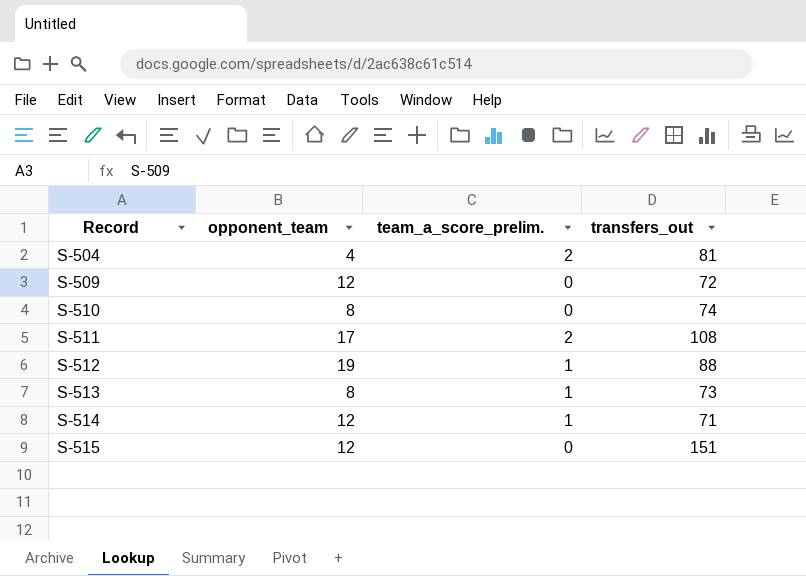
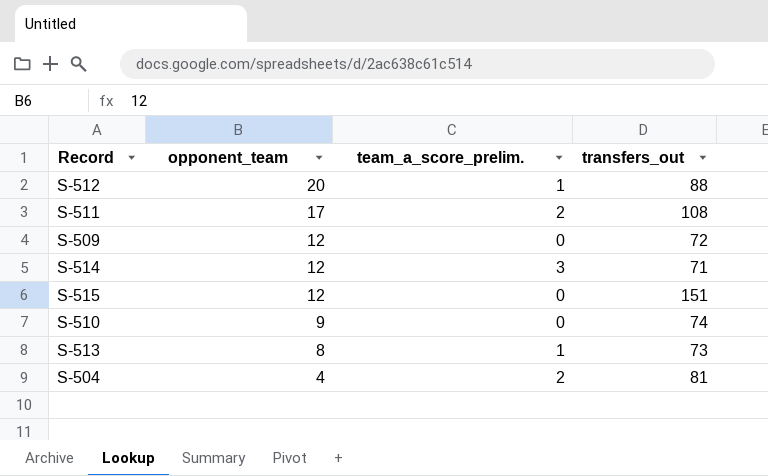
row order: Record ascending -> opponent_team descending
S-512 | opponent_team: 19 -> 20
S-514 | team_a_score_prelim.: 1 -> 3
S-510 | opponent_team: 8 -> 9

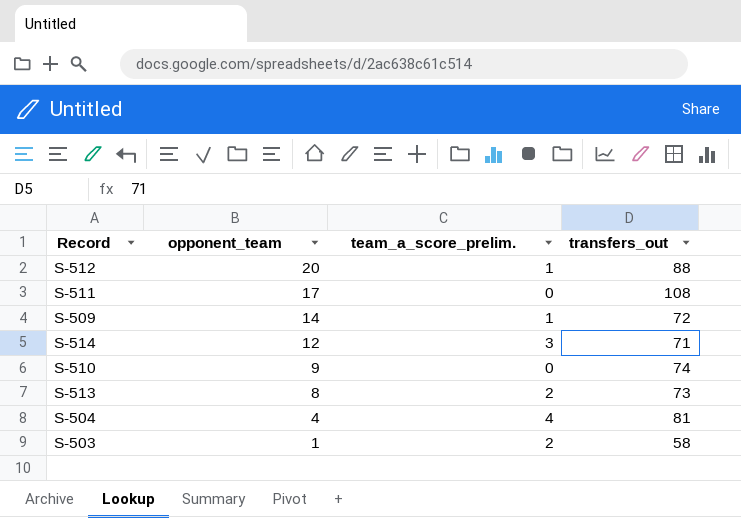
row S-515: 12 | 0 | 151 -> none
S-511 | team_a_score_prelim.: 2 -> 0
S-509 | opponent_team: 12 -> 14
S-509 | team_a_score_prelim.: 0 -> 1
S-513 | team_a_score_prelim.: 1 -> 2
S-504 | team_a_score_prelim.: 2 -> 4
row S-503: none -> 1 | 2 | 58

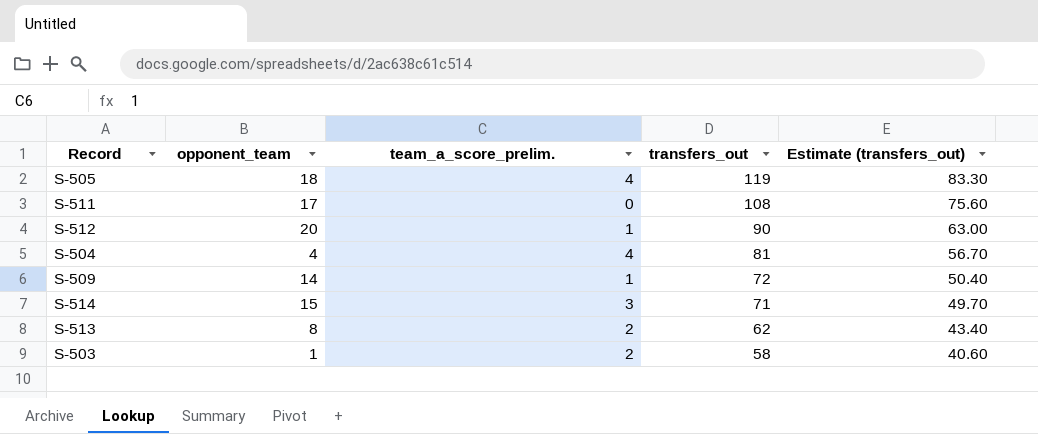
row order: opponent_team descending -> transfers_out descending
column Estimate (transfers_out) | formula: none -> [transfers_out] * 0.7
row S-510: 9 | 0 | 74 -> none
row S-505: none -> 18 | 4 | 119 | 83.30
S-512 | transfers_out: 88 -> 90
S-514 | opponent_team: 12 -> 15
S-513 | transfers_out: 73 -> 62

